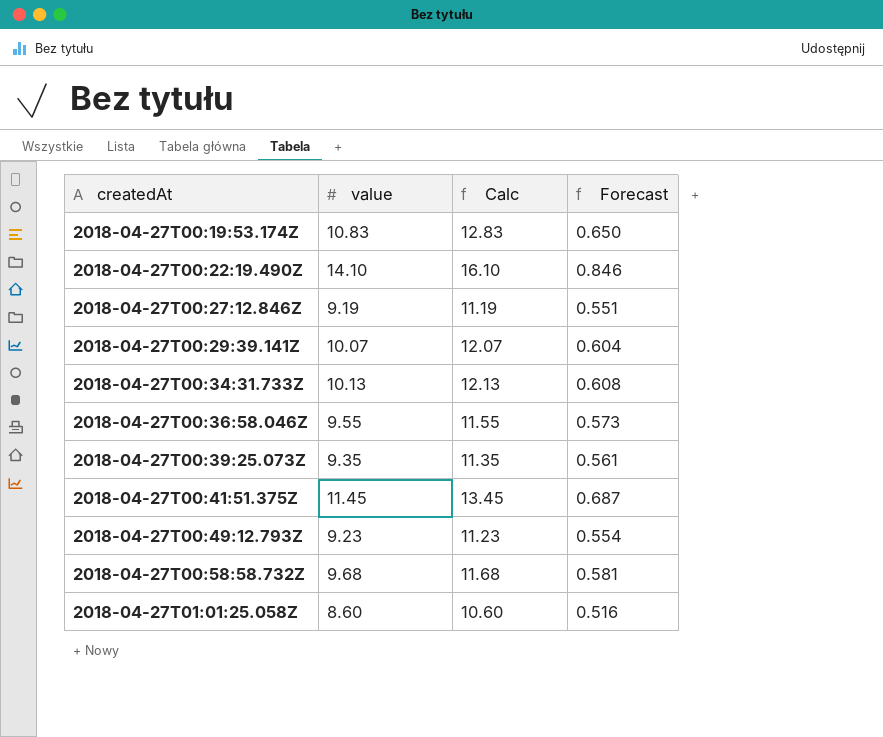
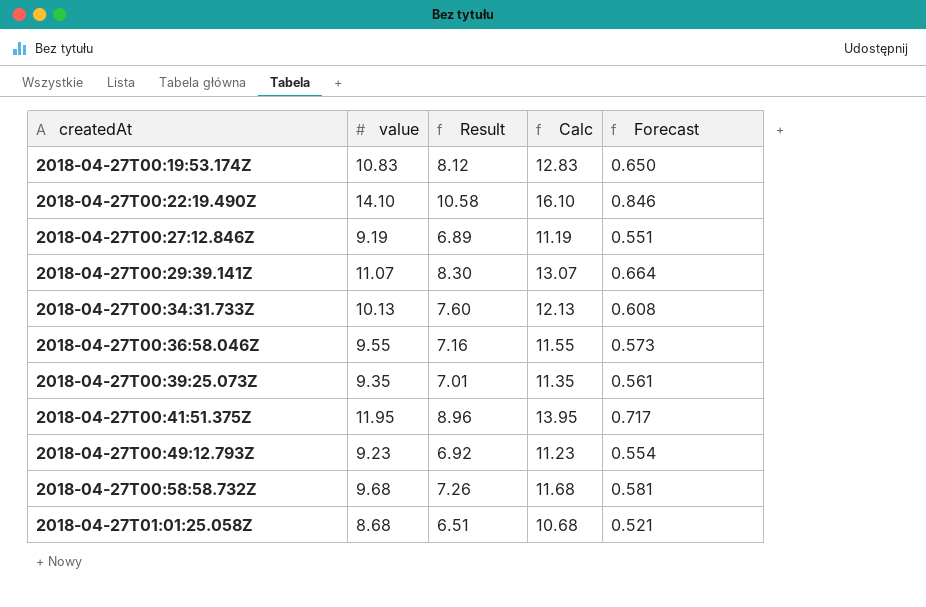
column Result | formula: none -> [value] * 0.75
2018-04-27T00:29:39.141Z | value: 10.07 -> 11.07
2018-04-27T00:29:39.141Z | Calc: 12.07 -> 13.07
2018-04-27T00:29:39.141Z | Forecast: 0.604 -> 0.664
2018-04-27T00:41:51.375Z | value: 11.45 -> 11.95
2018-04-27T00:41:51.375Z | Calc: 13.45 -> 13.95
2018-04-27T00:41:51.375Z | Forecast: 0.687 -> 0.717
2018-04-27T01:01:25.058Z | value: 8.60 -> 8.68
2018-04-27T01:01:25.058Z | Calc: 10.60 -> 10.68
2018-04-27T01:01:25.058Z | Forecast: 0.516 -> 0.521

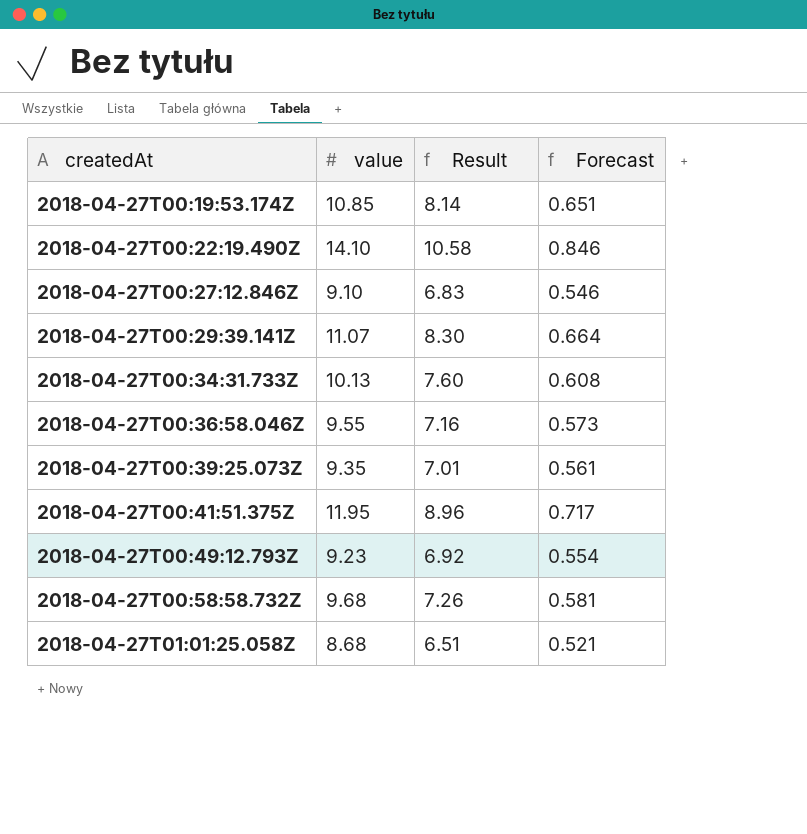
column Calc | formula: [value] + 2 -> none
2018-04-27T00:19:53.174Z | value: 10.83 -> 10.85
2018-04-27T00:19:53.174Z | Result: 8.12 -> 8.14
2018-04-27T00:19:53.174Z | Forecast: 0.650 -> 0.651
2018-04-27T00:27:12.846Z | value: 9.19 -> 9.10
2018-04-27T00:27:12.846Z | Result: 6.89 -> 6.83
2018-04-27T00:27:12.846Z | Forecast: 0.551 -> 0.546

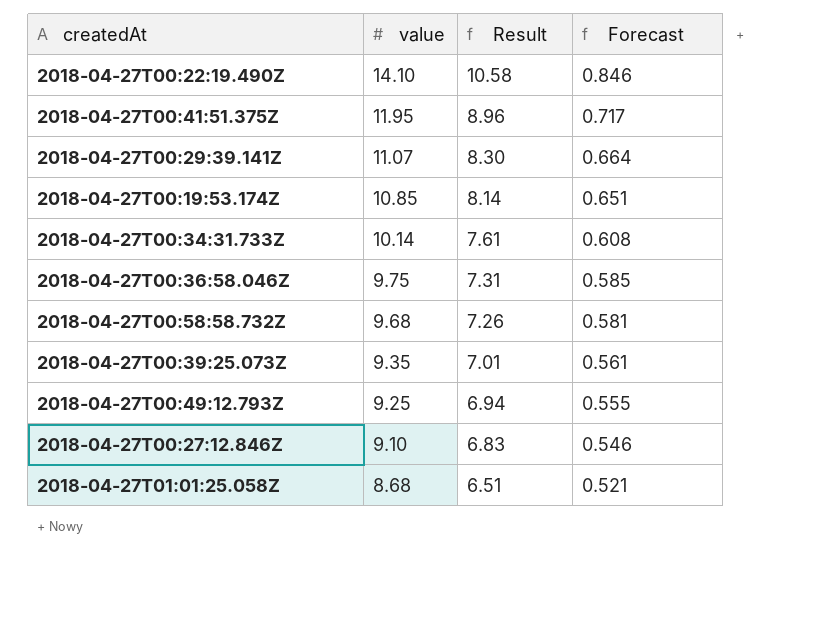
row order: createdAt ascending -> value descending
2018-04-27T00:34:31.733Z | value: 10.13 -> 10.14
2018-04-27T00:34:31.733Z | Result: 7.60 -> 7.61
2018-04-27T00:36:58.046Z | value: 9.55 -> 9.75
2018-04-27T00:36:58.046Z | Result: 7.16 -> 7.31
2018-04-27T00:36:58.046Z | Forecast: 0.573 -> 0.585
2018-04-27T00:49:12.793Z | value: 9.23 -> 9.25
2018-04-27T00:49:12.793Z | Result: 6.92 -> 6.94
2018-04-27T00:49:12.793Z | Forecast: 0.554 -> 0.555

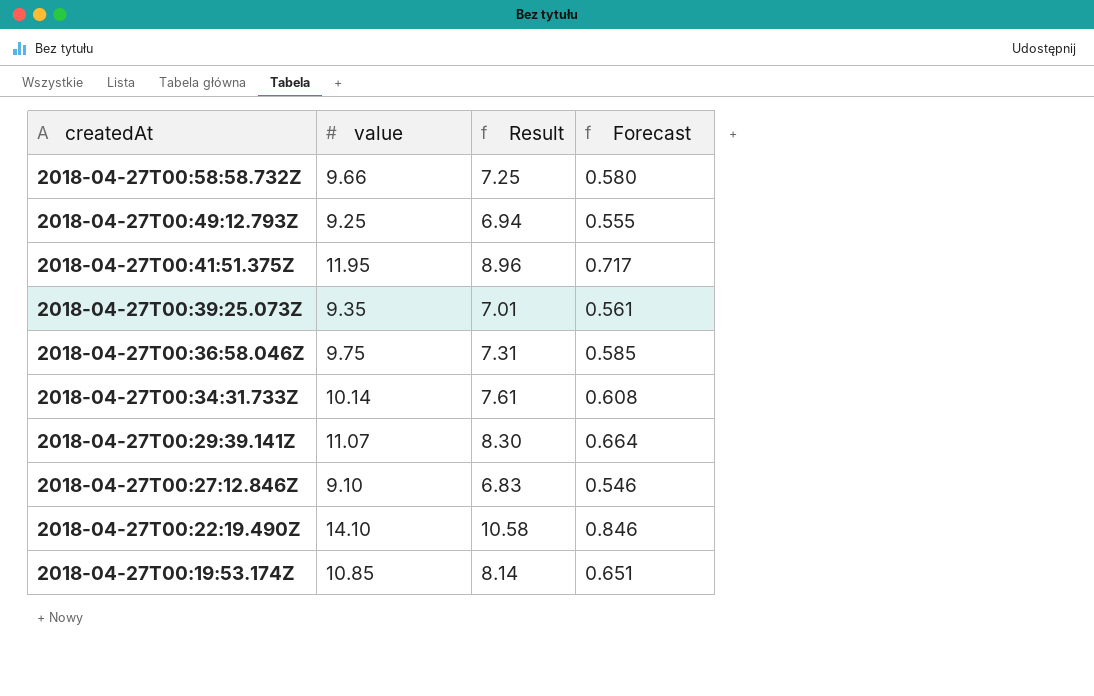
row order: value descending -> createdAt descending
row 2018-04-27T01:01:25.058Z: 8.68 | 6.51 | 0.521 -> none
2018-04-27T00:58:58.732Z | value: 9.68 -> 9.66
2018-04-27T00:58:58.732Z | Result: 7.26 -> 7.25
2018-04-27T00:58:58.732Z | Forecast: 0.581 -> 0.580

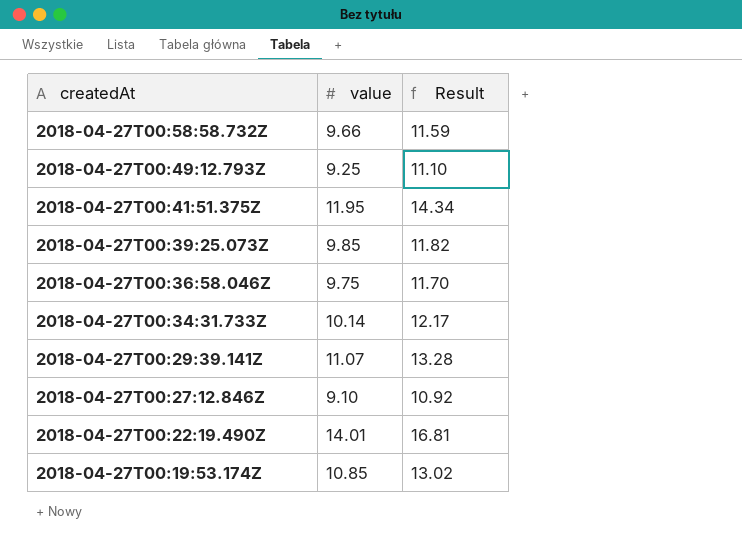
column Forecast | formula: [value] * 0.06 -> none
column Result | formula: [value] * 0.75 -> [value] * 1.2
2018-04-27T00:39:25.073Z | value: 9.35 -> 9.85
2018-04-27T00:22:19.490Z | value: 14.10 -> 14.01

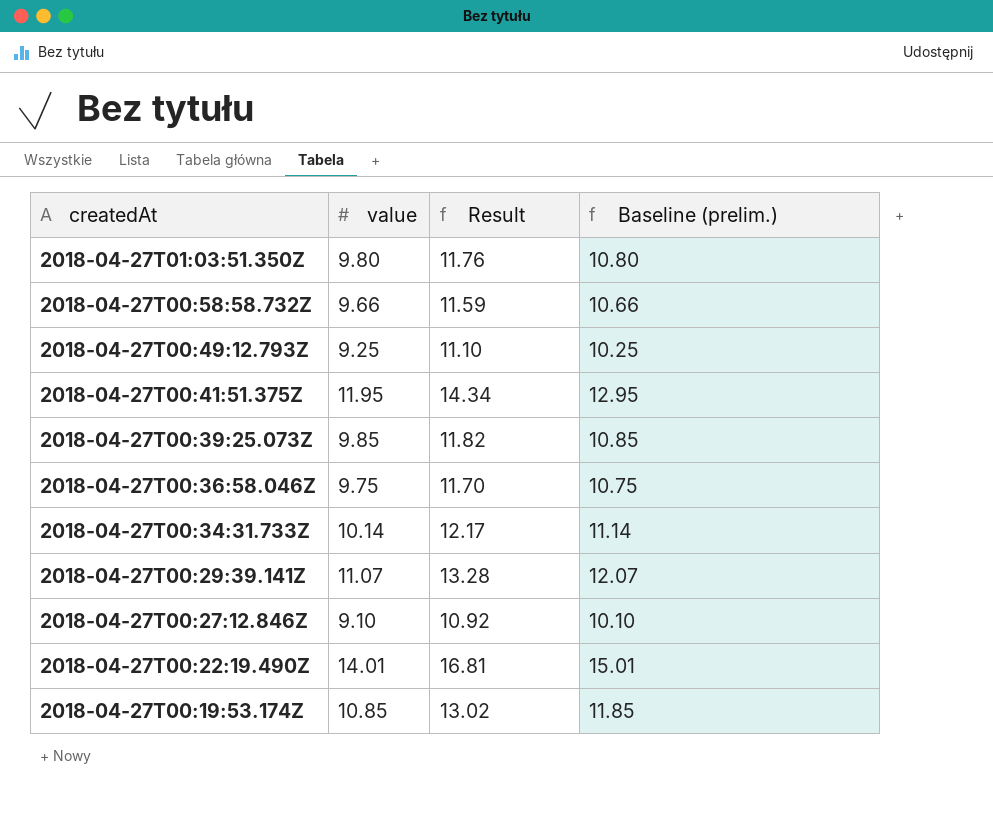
column Baseline (prelim.) | formula: none -> [value] + 1
row 2018-04-27T01:03:51.350Z: none -> 9.80 | 11.76 | 10.80

